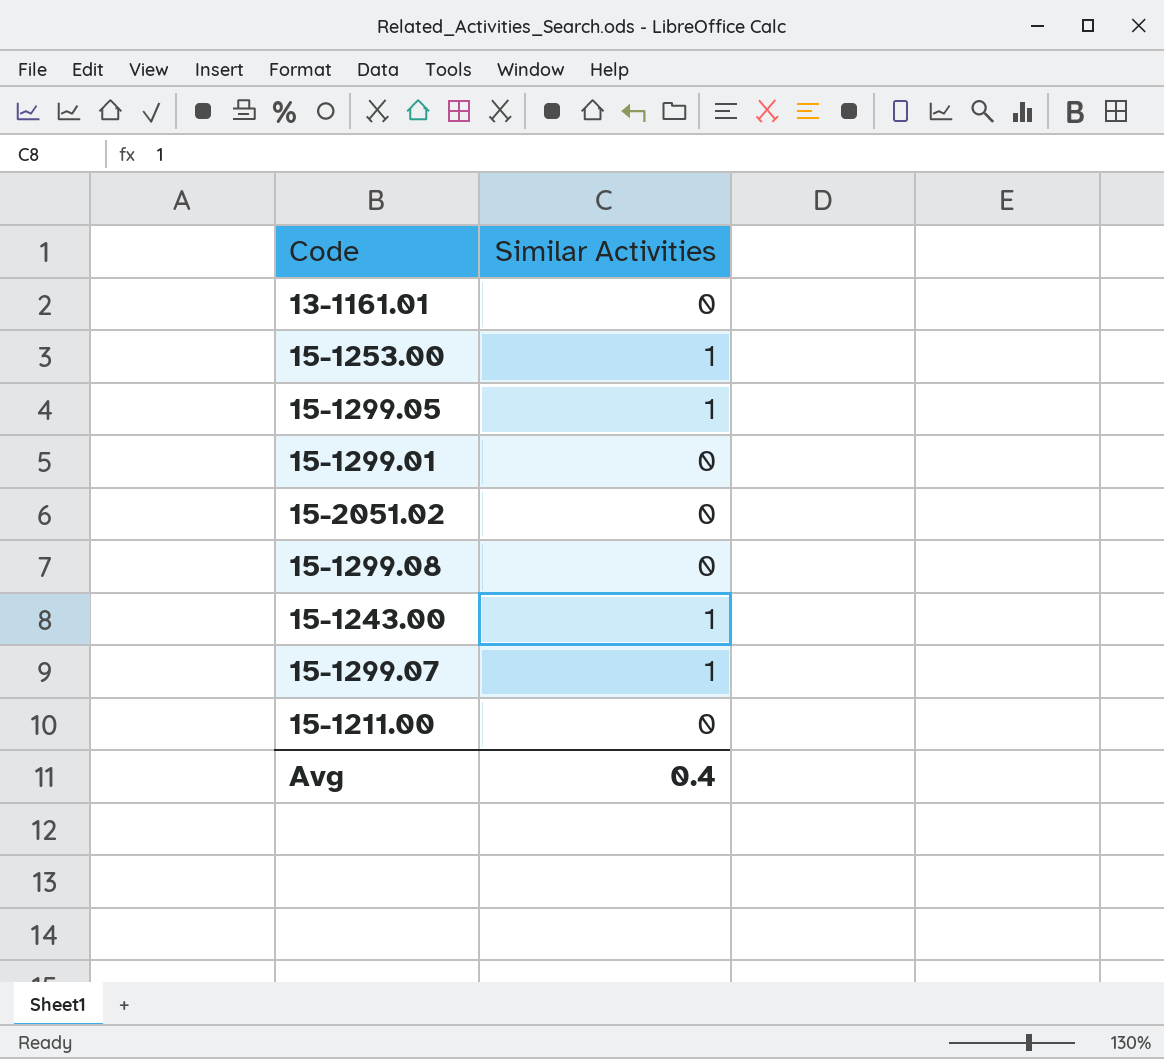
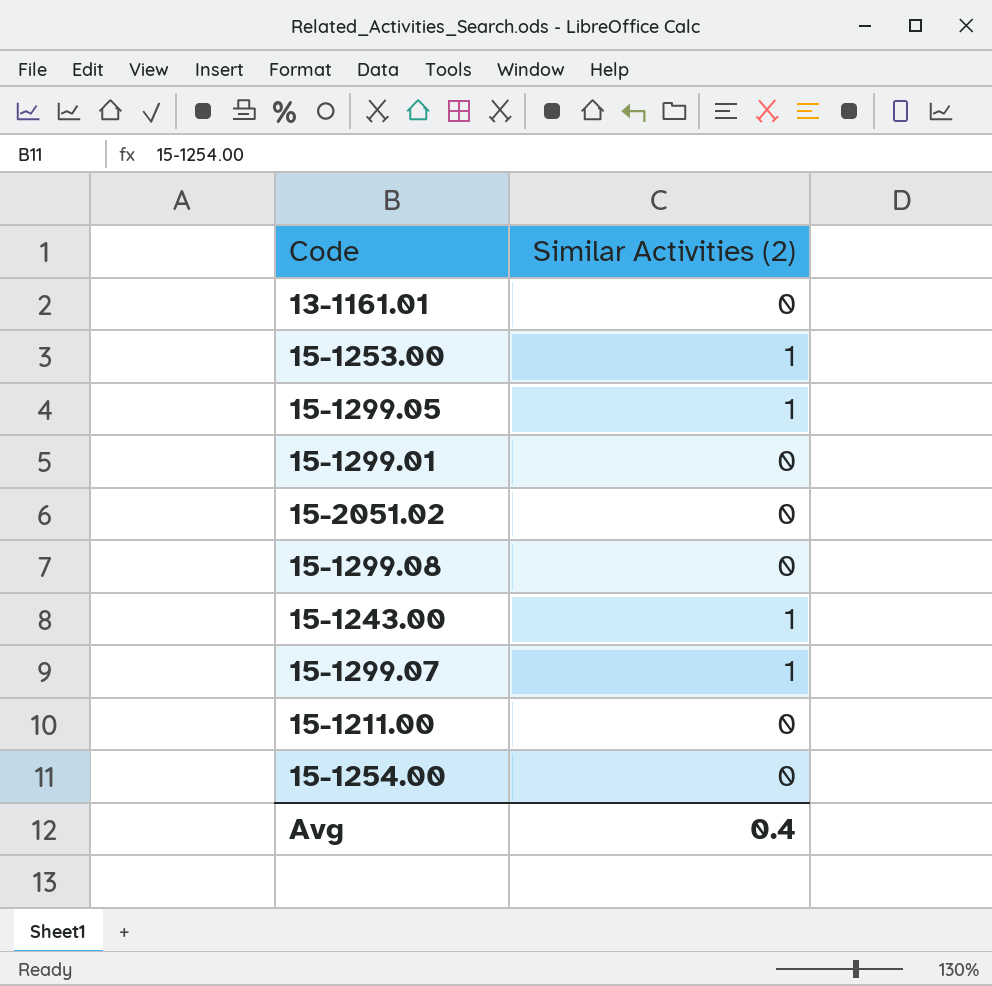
column name: Similar Activities -> Similar Activities (2)
row 15-1254.00: none -> 0

